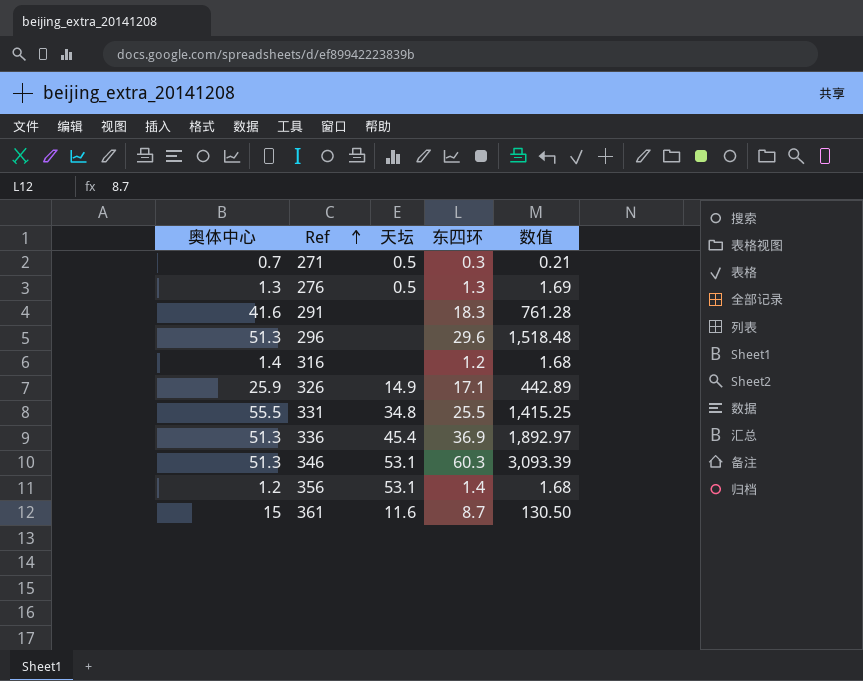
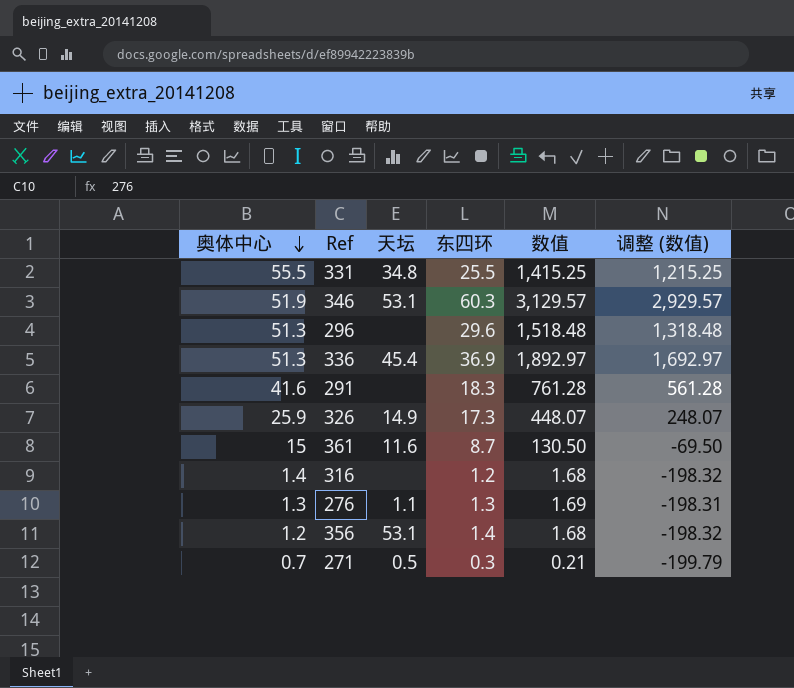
row order: Ref ascending -> 奥体中心 descending
column 调整 (数值) | formula: none -> [数值] - 200
346 | 奥体中心: 51.3 -> 51.9
346 | 数值: 3,093.39 -> 3,129.57
326 | 东四环: 17.1 -> 17.3
326 | 数值: 442.89 -> 448.07
276 | 天坛: 0.5 -> 1.1

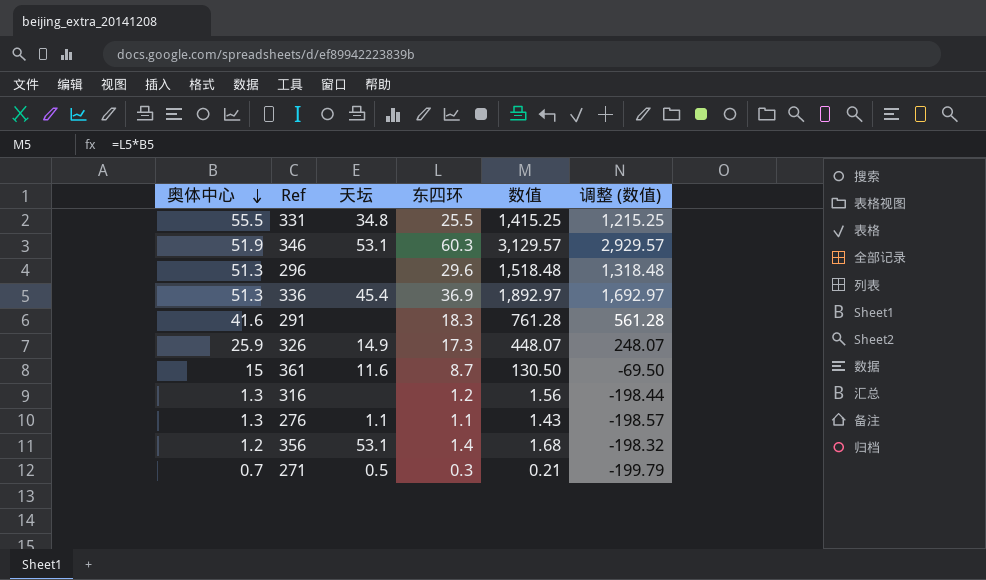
316 | 奥体中心: 1.4 -> 1.3
316 | 数值: 1.68 -> 1.56
316 | 调整 (数值): -198.32 -> -198.44
276 | 东四环: 1.3 -> 1.1
276 | 数值: 1.69 -> 1.43
276 | 调整 (数值): -198.31 -> -198.57

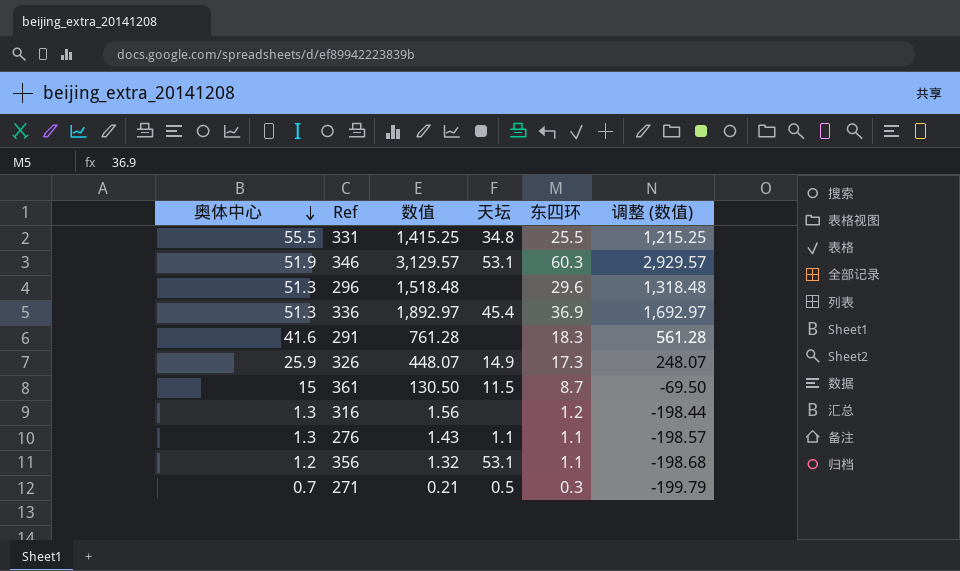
column 数值 | position: 5 -> 3
361 | 天坛: 11.6 -> 11.5
356 | 数值: 1.68 -> 1.32
356 | 东四环: 1.4 -> 1.1
356 | 调整 (数值): -198.32 -> -198.68

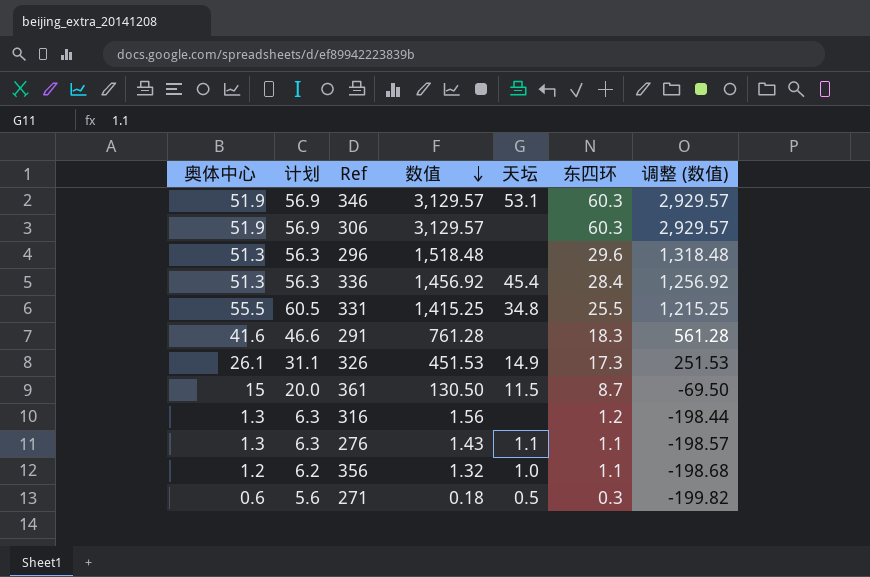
row order: 奥体中心 descending -> 数值 descending
column 计划 | formula: none -> [奥体中心] + 5
row 306: none -> 51.9 | 56.9 | 3,129.57 | none | 60.3 | 2,929.57
336 | 数值: 1,892.97 -> 1,456.92
336 | 东四环: 36.9 -> 28.4
336 | 调整 (数值): 1,692.97 -> 1,256.92
326 | 奥体中心: 25.9 -> 26.1
326 | 数值: 448.07 -> 451.53
326 | 调整 (数值): 248.07 -> 251.53
356 | 天坛: 53.1 -> 1.0
271 | 奥体中心: 0.7 -> 0.6
271 | 数值: 0.21 -> 0.18
271 | 调整 (数值): -199.79 -> -199.82

